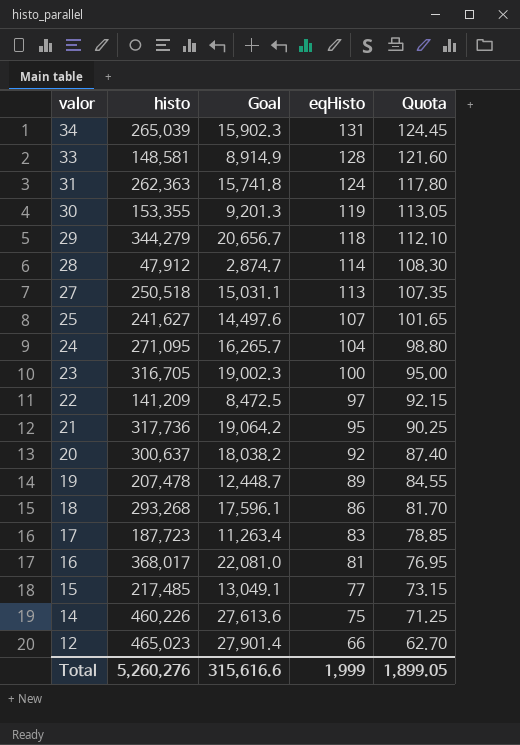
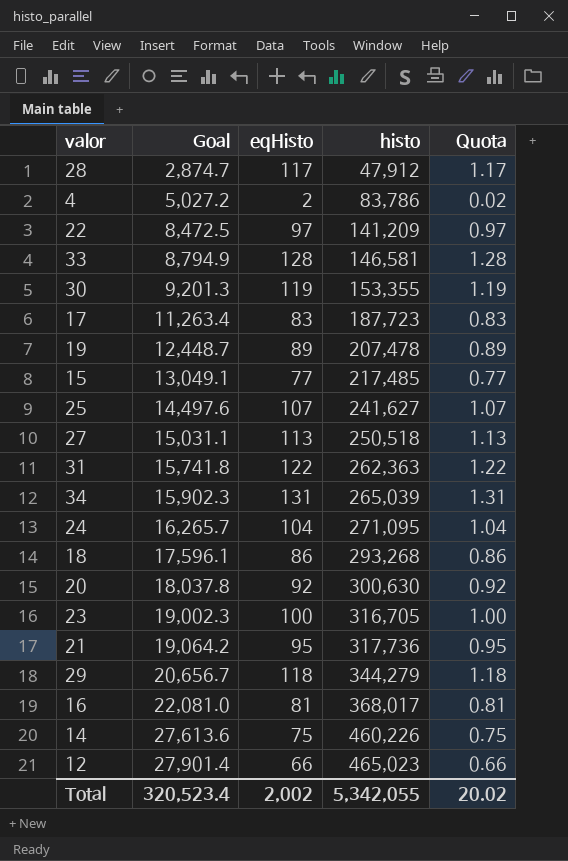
row order: valor descending -> Goal ascending
column histo | position: 2 -> 4
column Quota | formula: [eqHisto] * 0.95 -> [eqHisto] * 0.01
28 | eqHisto: 114 -> 117
row 4: none -> 5,027.2 | 2 | 83,786 | 0.02
33 | Goal: 8,914.9 -> 8,794.9
33 | histo: 148,581 -> 146,581
31 | eqHisto: 124 -> 122
20 | Goal: 18,038.2 -> 18,037.8
20 | histo: 300,637 -> 300,630
Total | Goal: 315,616.6 -> 320,523.4
Total | eqHisto: 1,999 -> 2,002
Total | histo: 5,260,276 -> 5,342,055
Total | Quota: 1,899.05 -> 20.02

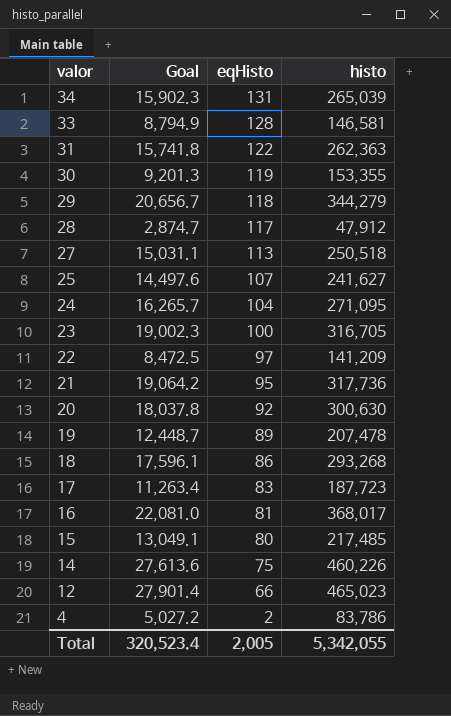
row order: Goal ascending -> valor descending
column Quota | formula: [eqHisto] * 0.01 -> none
15 | eqHisto: 77 -> 80
Total | eqHisto: 2,002 -> 2,005

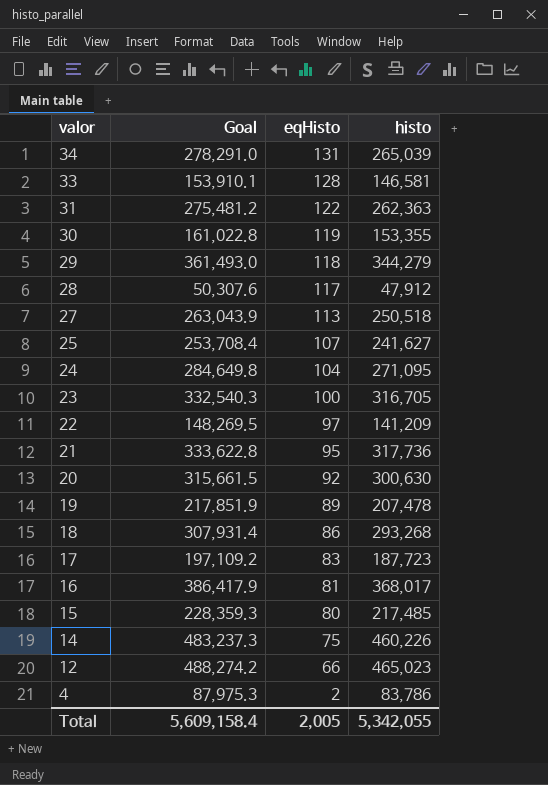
column Goal | formula: [histo] * 0.06 -> [histo] * 1.05
Total | Goal: 320,523.4 -> 5,609,158.4

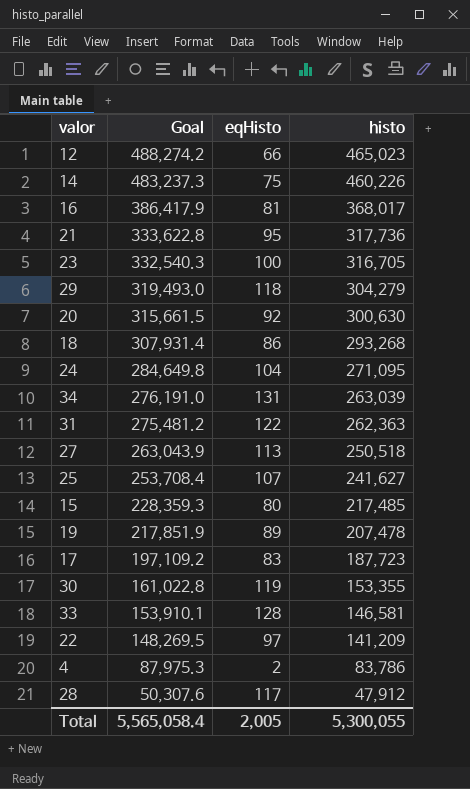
row order: valor descending -> Goal descending
29 | Goal: 361,493.0 -> 319,493.0
29 | histo: 344,279 -> 304,279
34 | Goal: 278,291.0 -> 276,191.0
34 | histo: 265,039 -> 263,039
Total | Goal: 5,609,158.4 -> 5,565,058.4
Total | histo: 5,342,055 -> 5,300,055

